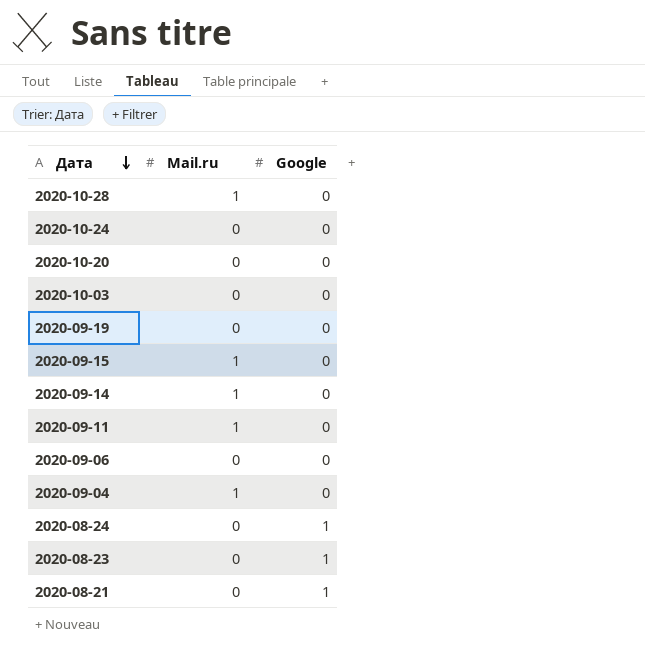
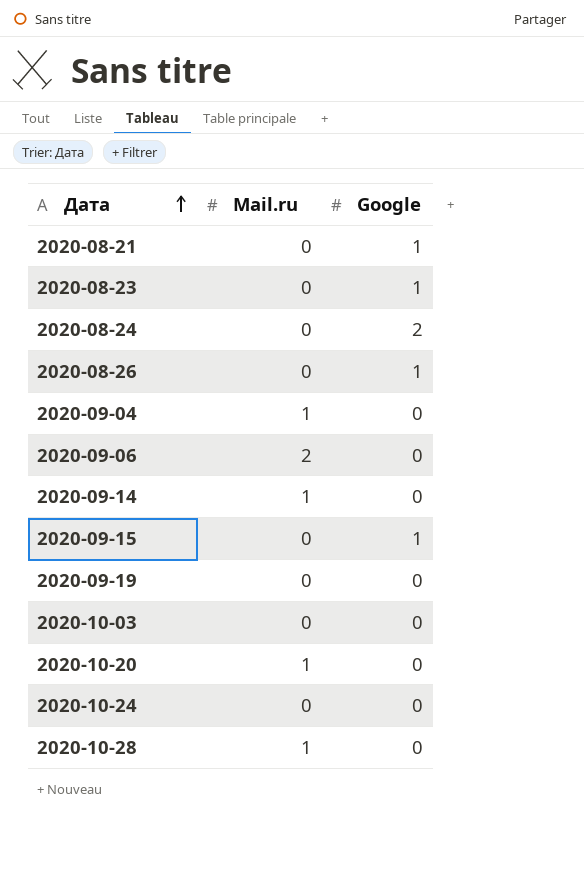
row order: Дата descending -> Дата ascending
row 2020-09-11: 1 | 0 -> none
2020-08-24 | Google: 1 -> 2
row 2020-08-26: none -> 0 | 1
2020-09-06 | Mail.ru: 0 -> 2
2020-09-15 | Mail.ru: 1 -> 0
2020-09-15 | Google: 0 -> 1
2020-10-20 | Mail.ru: 0 -> 1

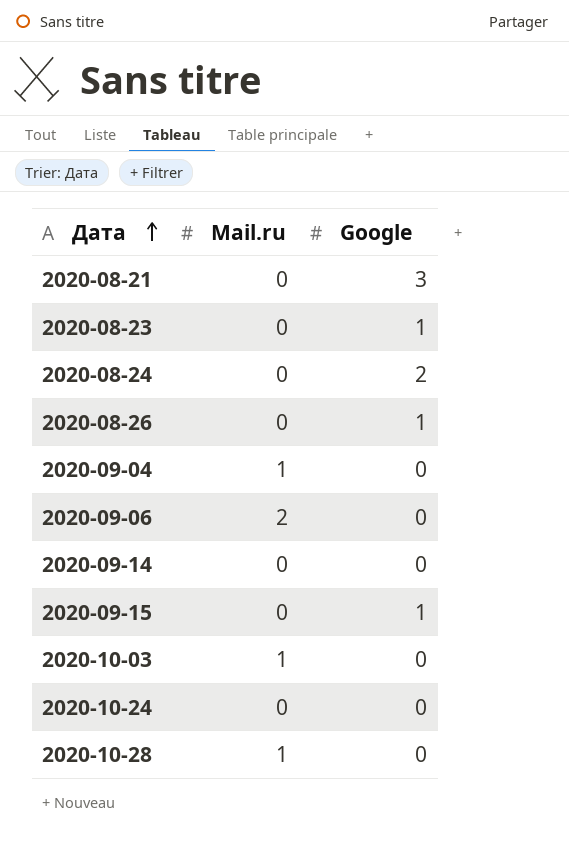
row 2020-09-19: 0 | 0 -> none
row 2020-10-20: 1 | 0 -> none
2020-08-21 | Google: 1 -> 3
2020-09-14 | Mail.ru: 1 -> 0
2020-10-03 | Mail.ru: 0 -> 1

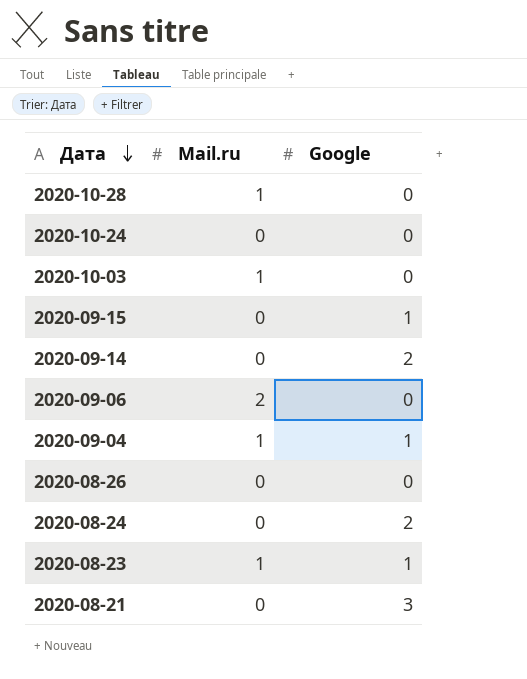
row order: Дата ascending -> Дата descending
2020-09-14 | Google: 0 -> 2
2020-09-04 | Google: 0 -> 1
2020-08-26 | Google: 1 -> 0
2020-08-23 | Mail.ru: 0 -> 1

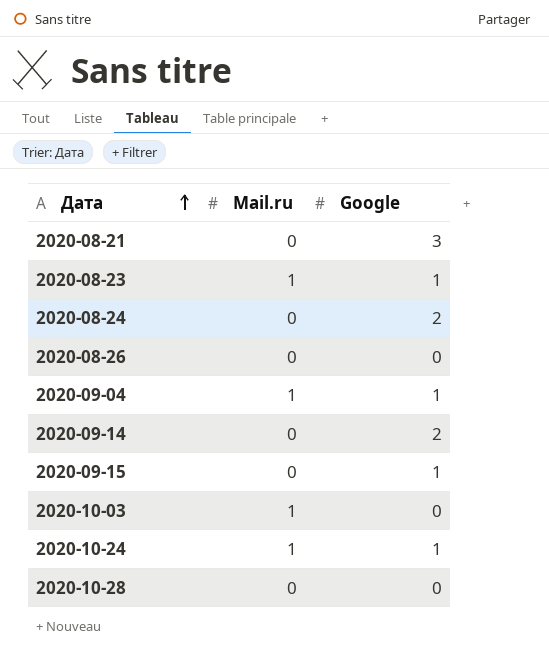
row order: Дата descending -> Дата ascending
row 2020-09-06: 2 | 0 -> none
2020-10-24 | Mail.ru: 0 -> 1
2020-10-24 | Google: 0 -> 1
2020-10-28 | Mail.ru: 1 -> 0

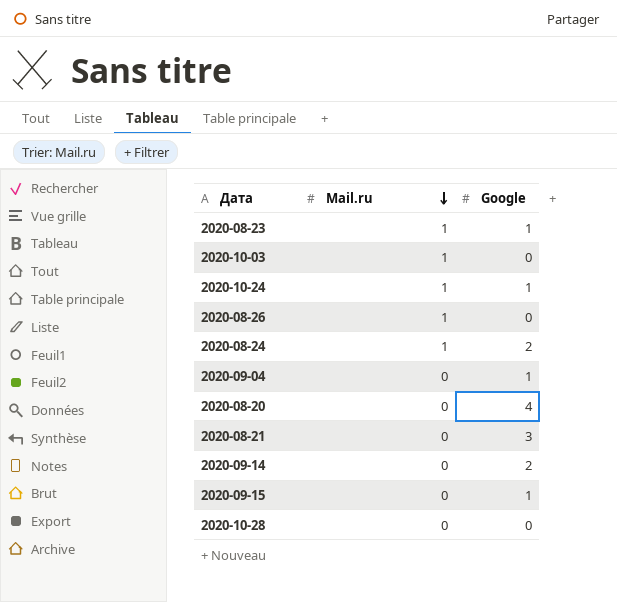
row order: Дата ascending -> Mail.ru descending
2020-08-26 | Mail.ru: 0 -> 1
2020-08-24 | Mail.ru: 0 -> 1
2020-09-04 | Mail.ru: 1 -> 0
row 2020-08-20: none -> 0 | 4

